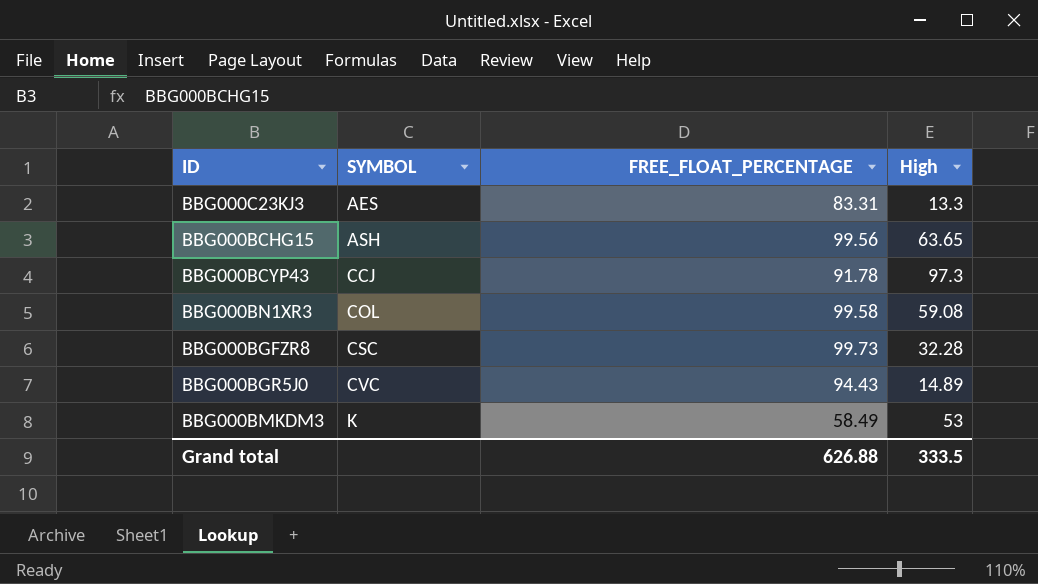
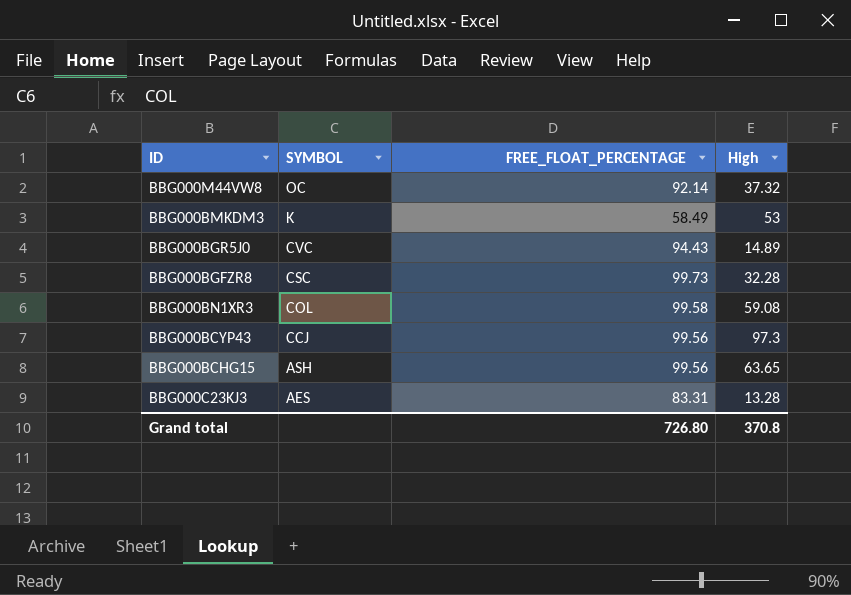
row order: SYMBOL ascending -> SYMBOL descending
row BBG000M44VW8: none -> OC | 92.14 | 37.32
BBG000BCYP43 | FREE_FLOAT_PERCENTAGE: 91.78 -> 99.56
BBG000C23KJ3 | High: 13.3 -> 13.28
Grand total | FREE_FLOAT_PERCENTAGE: 626.88 -> 726.80
Grand total | High: 333.5 -> 370.8

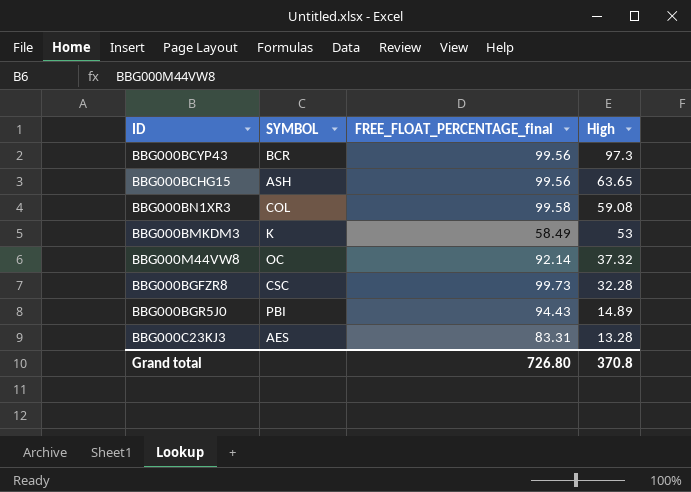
row order: SYMBOL descending -> High descending
column name: FREE_FLOAT_PERCENTAGE -> FREE_FLOAT_PERCENTAGE_final
BBG000BCYP43 | SYMBOL: CCJ -> BCR
BBG000BGR5J0 | SYMBOL: CVC -> PBI

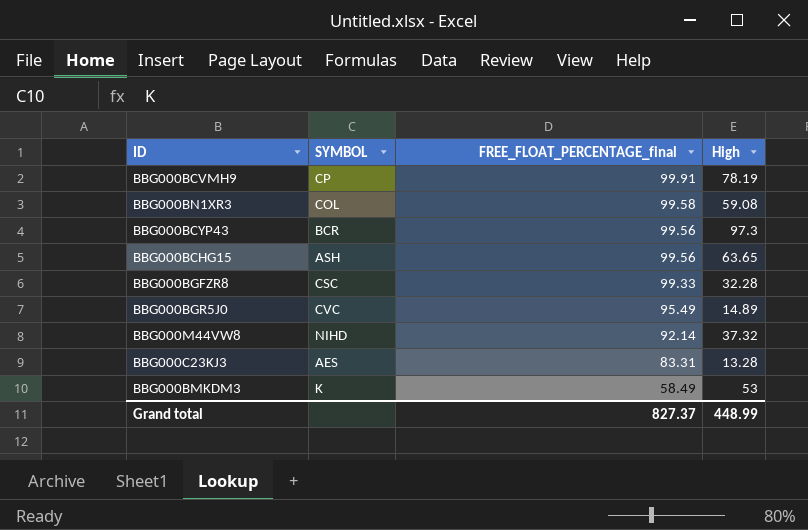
row order: High descending -> FREE_FLOAT_PERCENTAGE_final descending
row BBG000BCVMH9: none -> CP | 99.91 | 78.19
BBG000BGFZR8 | FREE_FLOAT_PERCENTAGE_final: 99.73 -> 99.33
BBG000BGR5J0 | SYMBOL: PBI -> CVC
BBG000BGR5J0 | FREE_FLOAT_PERCENTAGE_final: 94.43 -> 95.49
BBG000M44VW8 | SYMBOL: OC -> NIHD
Grand total | FREE_FLOAT_PERCENTAGE_final: 726.80 -> 827.37
Grand total | High: 370.8 -> 448.99

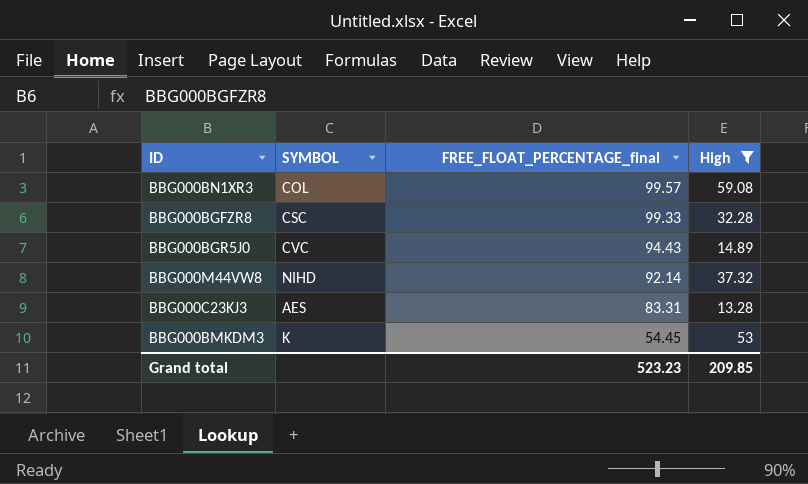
filter: none -> High <= 59.08
BBG000BN1XR3 | FREE_FLOAT_PERCENTAGE_final: 99.58 -> 99.57
BBG000BGR5J0 | FREE_FLOAT_PERCENTAGE_final: 95.49 -> 94.43
BBG000BMKDM3 | FREE_FLOAT_PERCENTAGE_final: 58.49 -> 54.45
Grand total | FREE_FLOAT_PERCENTAGE_final: 827.37 -> 523.23
Grand total | High: 448.99 -> 209.85

